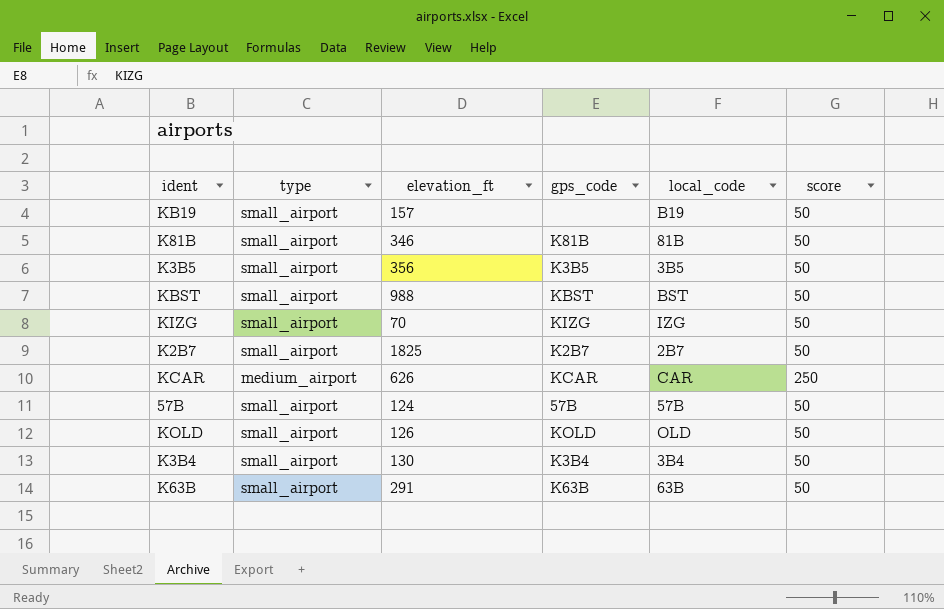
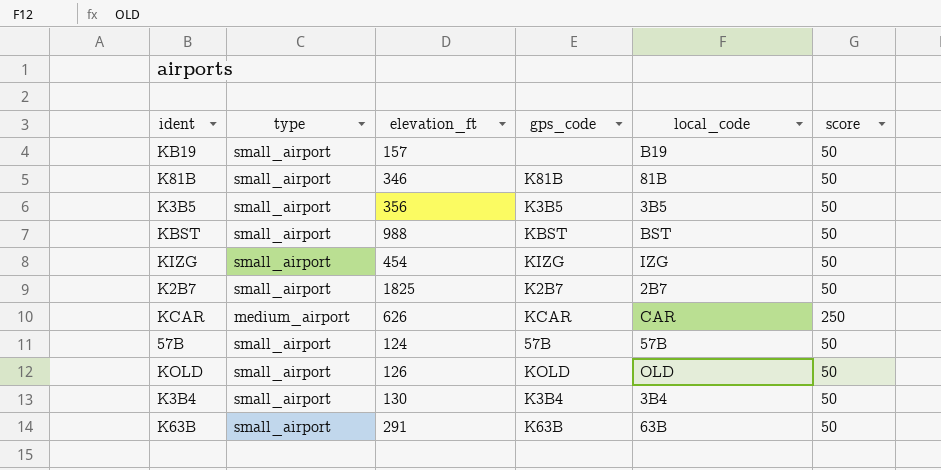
KIZG | elevation_ft: 70 -> 454

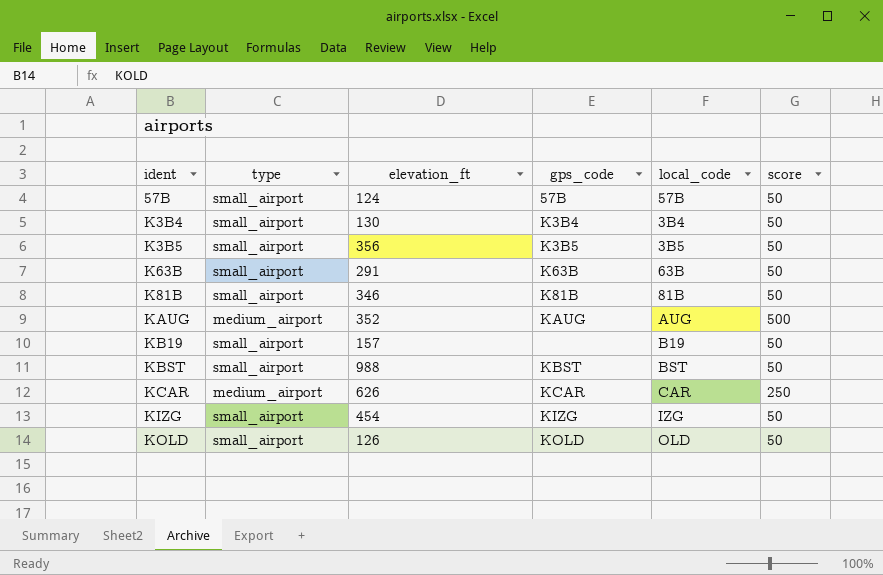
row order: none -> ident ascending
row K2B7: small_airport | 1825 | K2B7 | 2B7 | 50 -> none
row KAUG: none -> medium_airport | 352 | KAUG | AUG | 500

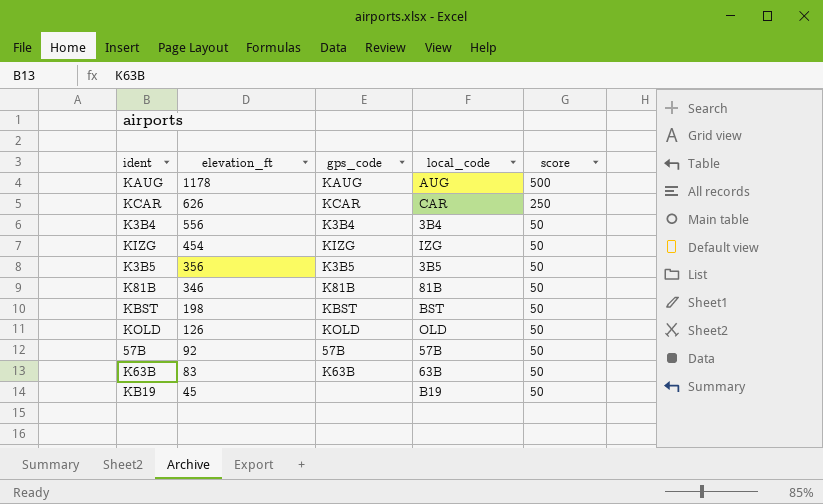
row order: ident ascending -> elevation_ft descending
column type | position: 2 -> none
KAUG | elevation_ft: 352 -> 1178
K3B4 | elevation_ft: 130 -> 556
KBST | elevation_ft: 988 -> 198
57B | elevation_ft: 124 -> 92
K63B | elevation_ft: 291 -> 83
KB19 | elevation_ft: 157 -> 45

